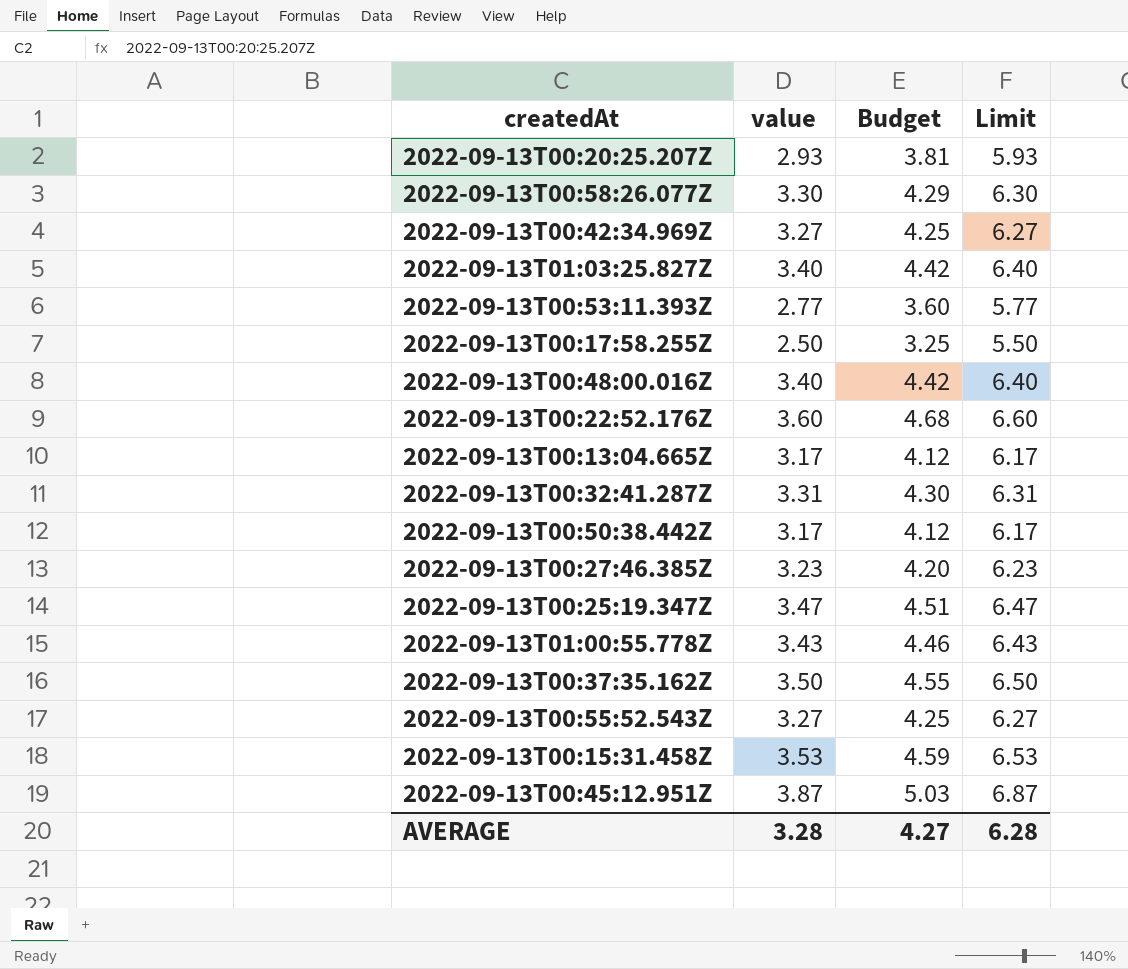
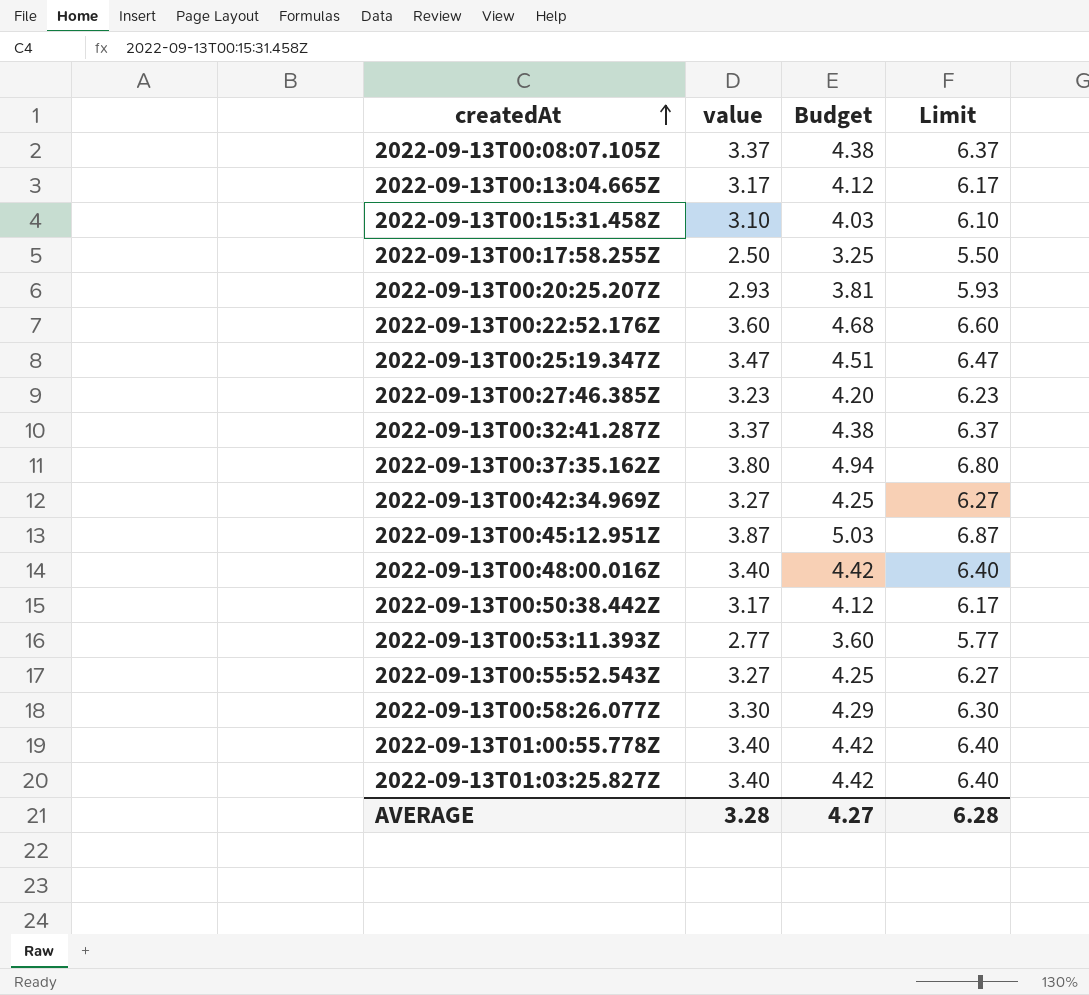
row order: none -> createdAt ascending
row 2022-09-13T00:08:07.105Z: none -> 3.37 | 4.38 | 6.37
2022-09-13T00:15:31.458Z | value: 3.53 -> 3.10
2022-09-13T00:15:31.458Z | Budget: 4.59 -> 4.03
2022-09-13T00:15:31.458Z | Limit: 6.53 -> 6.10
2022-09-13T00:32:41.287Z | value: 3.31 -> 3.37
2022-09-13T00:32:41.287Z | Budget: 4.30 -> 4.38
2022-09-13T00:32:41.287Z | Limit: 6.31 -> 6.37
2022-09-13T00:37:35.162Z | value: 3.50 -> 3.80
2022-09-13T00:37:35.162Z | Budget: 4.55 -> 4.94
2022-09-13T00:37:35.162Z | Limit: 6.50 -> 6.80
2022-09-13T01:00:55.778Z | value: 3.43 -> 3.40
2022-09-13T01:00:55.778Z | Budget: 4.46 -> 4.42
2022-09-13T01:00:55.778Z | Limit: 6.43 -> 6.40

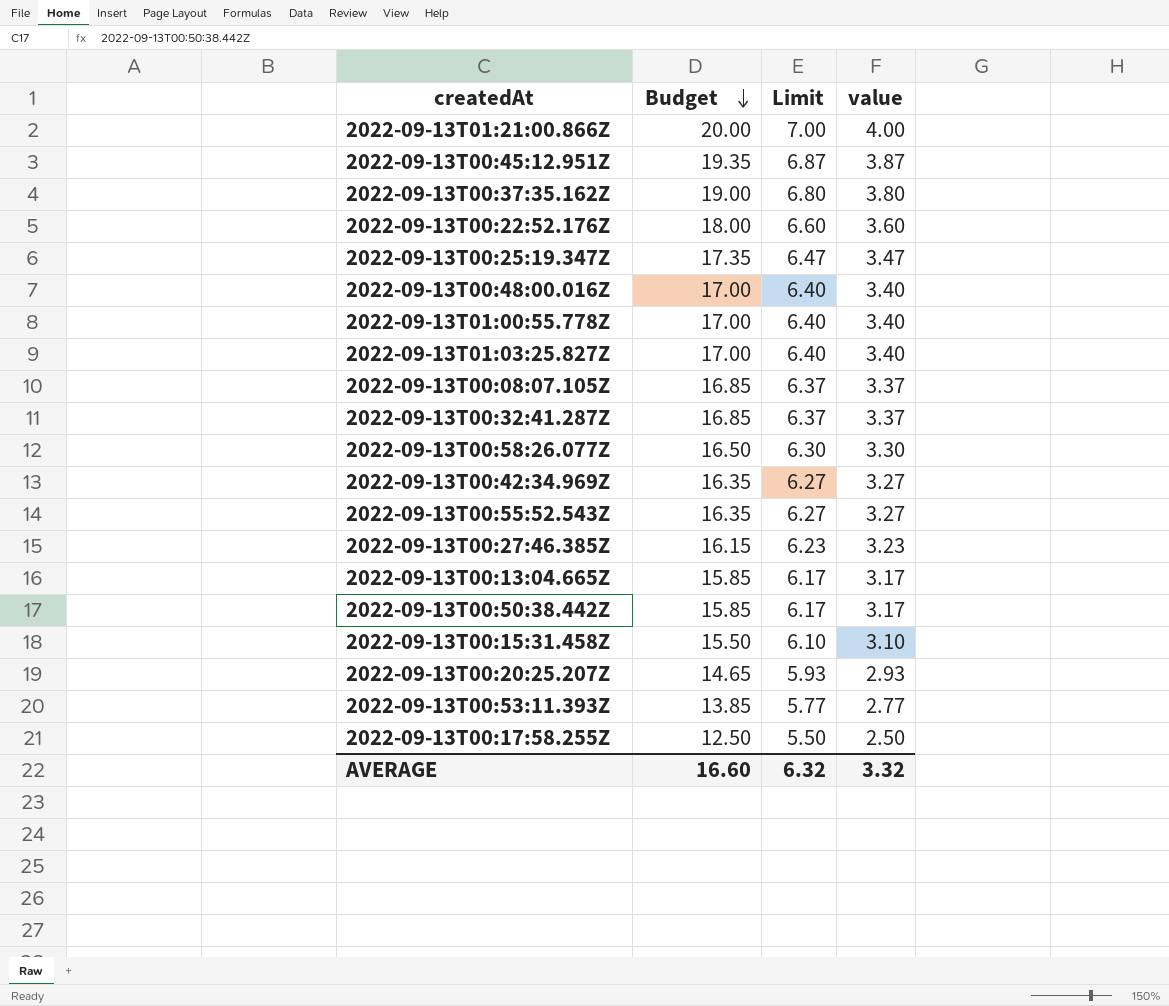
row order: createdAt ascending -> Budget descending
column Budget | formula: [value] * 1.3 -> [value] * 5
column value | position: 2 -> 4
row 2022-09-13T01:21:00.866Z: none -> 20.00 | 7.00 | 4.00
AVERAGE | Budget: 4.27 -> 16.60
AVERAGE | Limit: 6.28 -> 6.32
AVERAGE | value: 3.28 -> 3.32

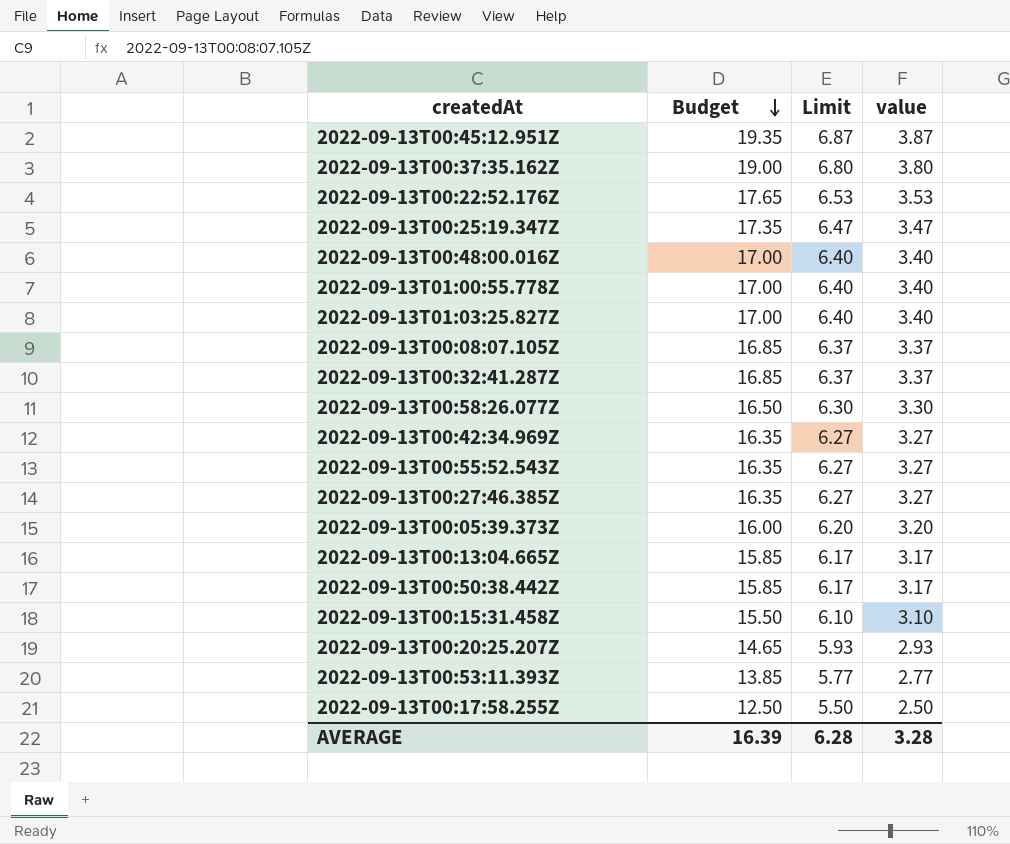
row 2022-09-13T01:21:00.866Z: 20.00 | 7.00 | 4.00 -> none
2022-09-13T00:22:52.176Z | Budget: 18.00 -> 17.65
2022-09-13T00:22:52.176Z | Limit: 6.60 -> 6.53
2022-09-13T00:22:52.176Z | value: 3.60 -> 3.53
2022-09-13T00:27:46.385Z | Budget: 16.15 -> 16.35
2022-09-13T00:27:46.385Z | Limit: 6.23 -> 6.27
2022-09-13T00:27:46.385Z | value: 3.23 -> 3.27
row 2022-09-13T00:05:39.373Z: none -> 16.00 | 6.20 | 3.20
AVERAGE | Budget: 16.60 -> 16.39
AVERAGE | Limit: 6.32 -> 6.28
AVERAGE | value: 3.32 -> 3.28

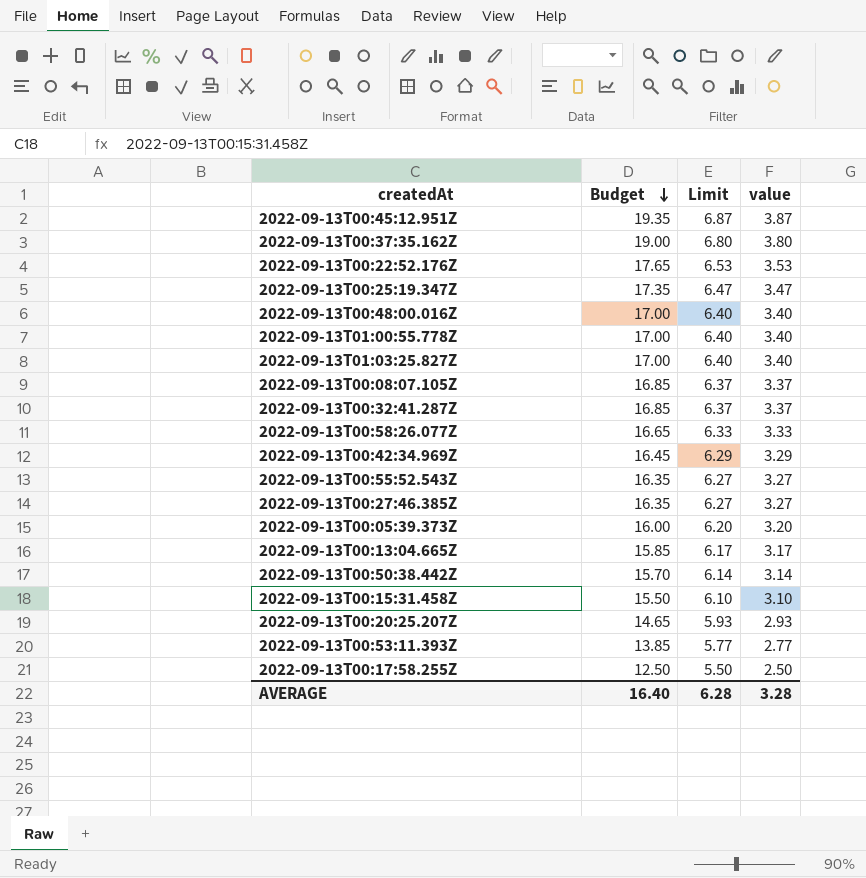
2022-09-13T00:58:26.077Z | Budget: 16.50 -> 16.65
2022-09-13T00:58:26.077Z | Limit: 6.30 -> 6.33
2022-09-13T00:58:26.077Z | value: 3.30 -> 3.33
2022-09-13T00:42:34.969Z | Budget: 16.35 -> 16.45
2022-09-13T00:42:34.969Z | Limit: 6.27 -> 6.29
2022-09-13T00:42:34.969Z | value: 3.27 -> 3.29
2022-09-13T00:50:38.442Z | Budget: 15.85 -> 15.70
2022-09-13T00:50:38.442Z | Limit: 6.17 -> 6.14
2022-09-13T00:50:38.442Z | value: 3.17 -> 3.14
AVERAGE | Budget: 16.39 -> 16.40

